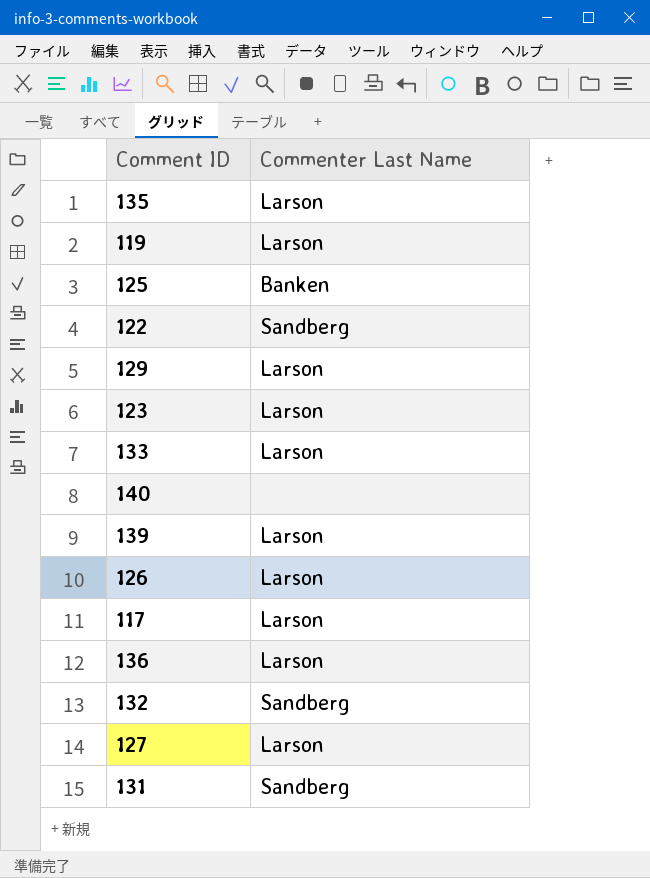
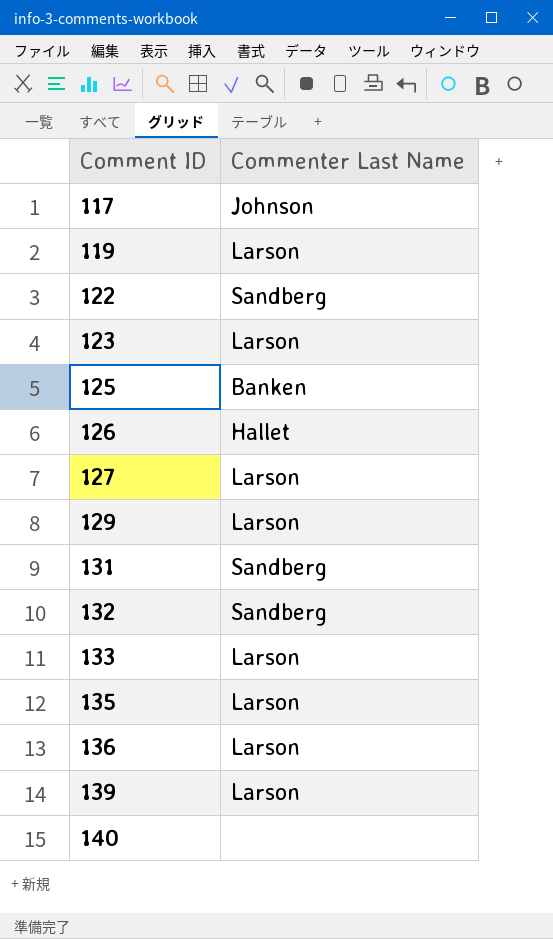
row order: none -> Comment ID ascending
117 | Commenter Last Name: Larson -> Johnson
126 | Commenter Last Name: Larson -> Hallet

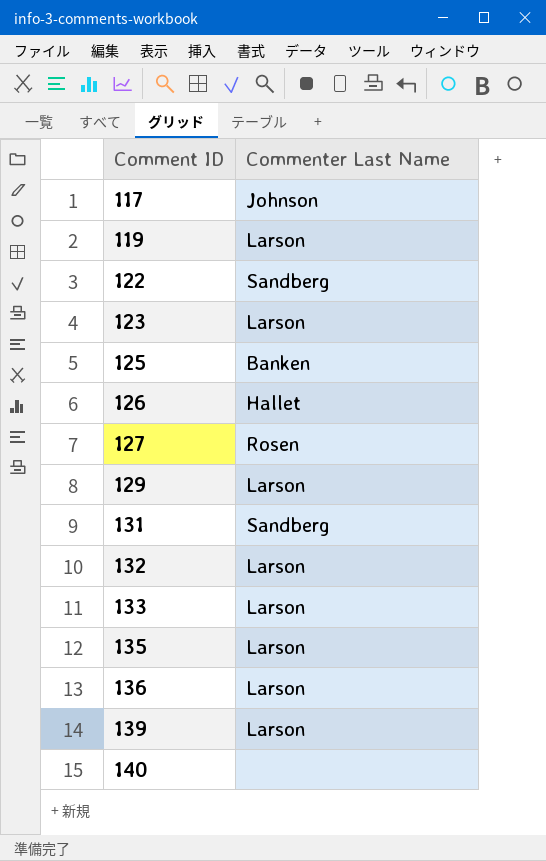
127 | Commenter Last Name: Larson -> Rosen
132 | Commenter Last Name: Sandberg -> Larson

